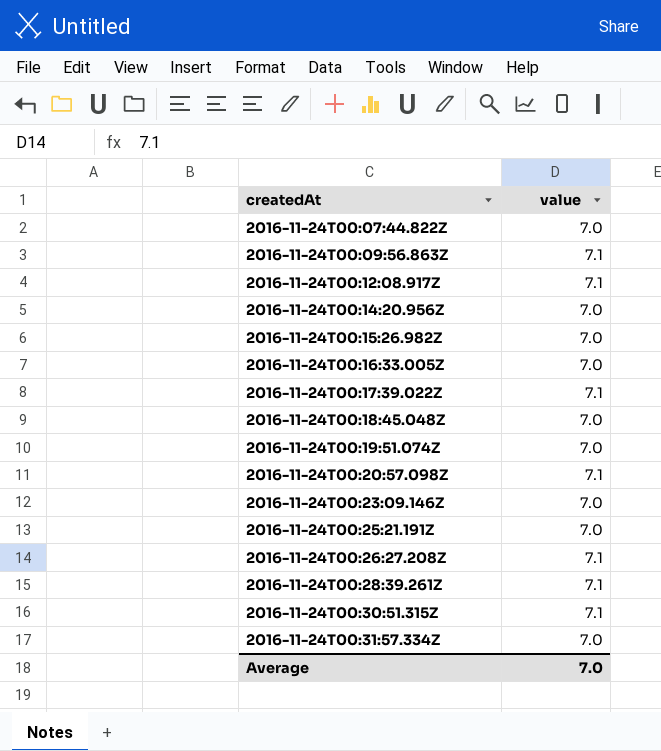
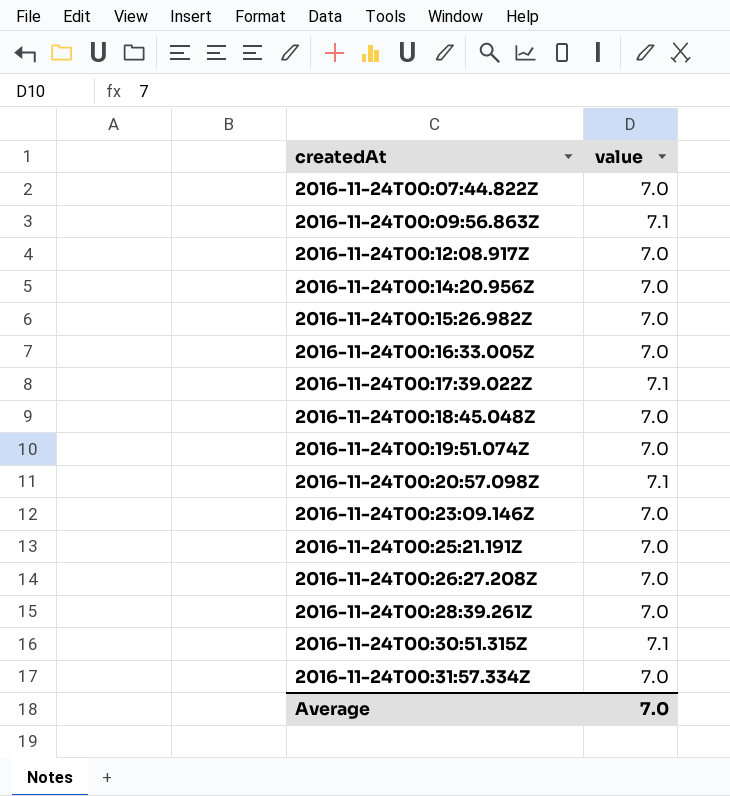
2016-11-24T00:12:08.917Z | value: 7.1 -> 7.0
2016-11-24T00:26:27.208Z | value: 7.1 -> 7.0
2016-11-24T00:28:39.261Z | value: 7.1 -> 7.0

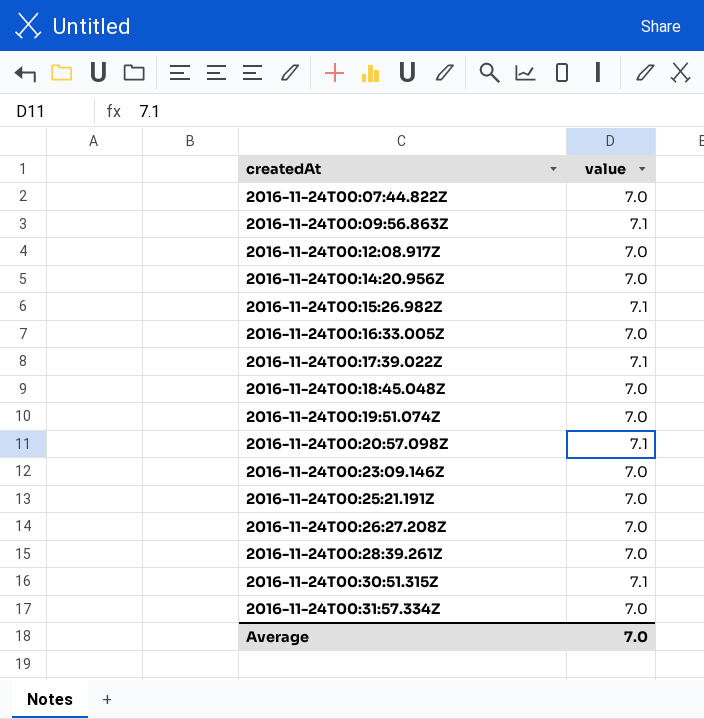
2016-11-24T00:15:26.982Z | value: 7.0 -> 7.1

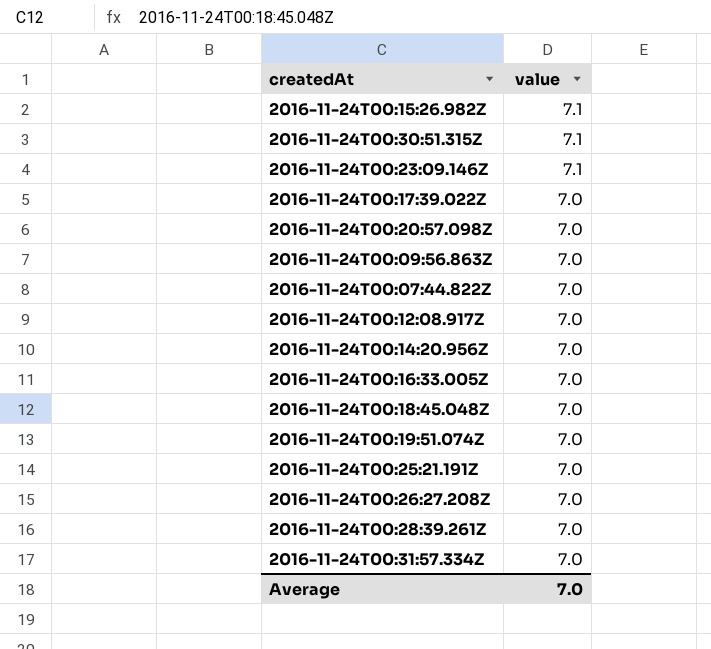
row order: createdAt ascending -> value descending
2016-11-24T00:23:09.146Z | value: 7.0 -> 7.1
2016-11-24T00:17:39.022Z | value: 7.1 -> 7.0
2016-11-24T00:20:57.098Z | value: 7.1 -> 7.0
2016-11-24T00:09:56.863Z | value: 7.1 -> 7.0

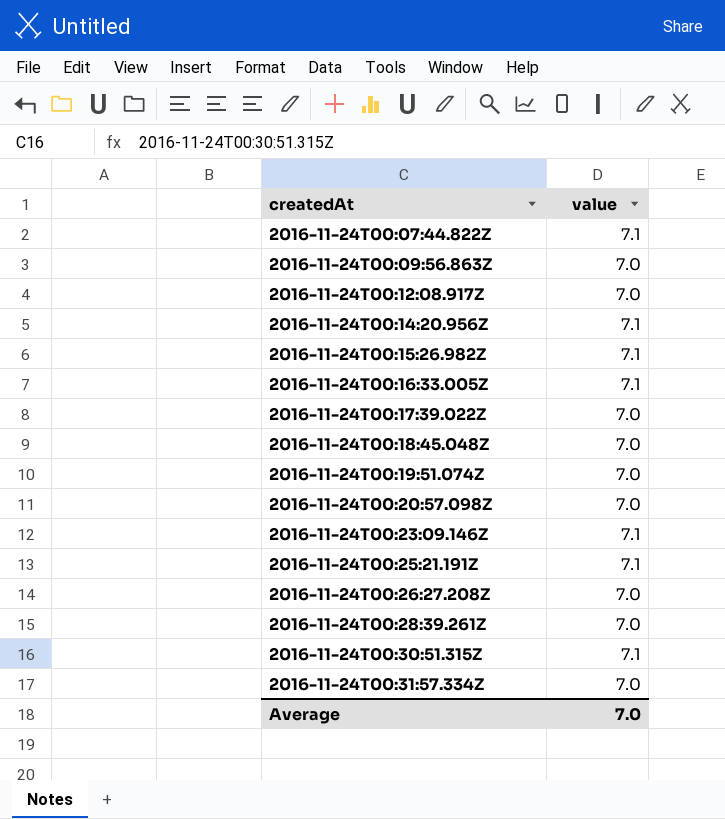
row order: value descending -> createdAt ascending
2016-11-24T00:07:44.822Z | value: 7.0 -> 7.1
2016-11-24T00:14:20.956Z | value: 7.0 -> 7.1
2016-11-24T00:16:33.005Z | value: 7.0 -> 7.1
2016-11-24T00:25:21.191Z | value: 7.0 -> 7.1

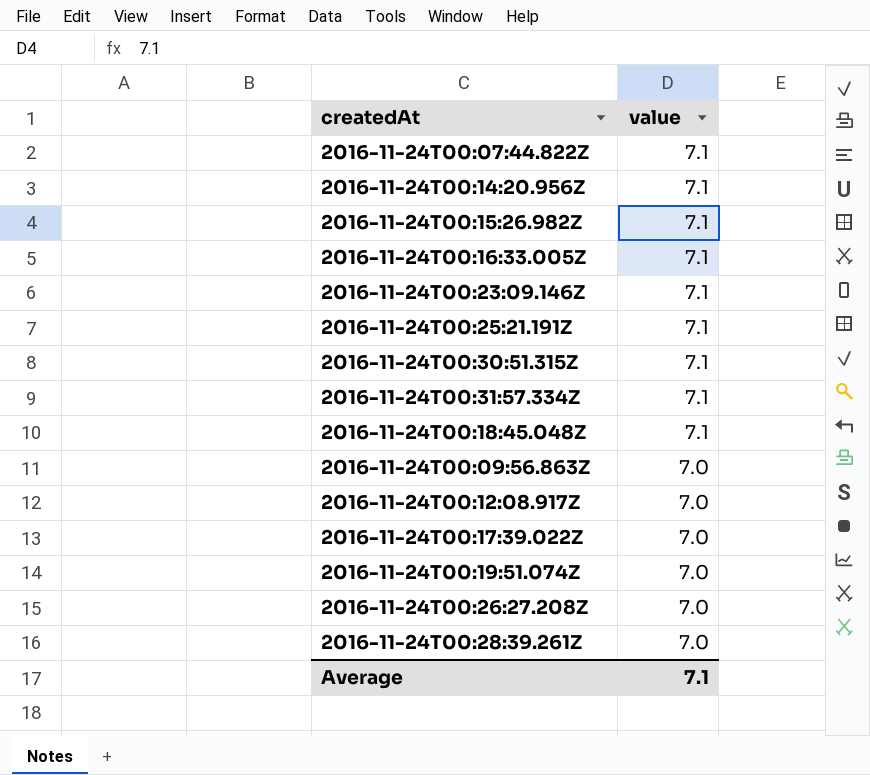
row order: createdAt ascending -> value descending
row 2016-11-24T00:20:57.098Z: 7.0 -> none
2016-11-24T00:31:57.334Z | value: 7.0 -> 7.1
2016-11-24T00:18:45.048Z | value: 7.0 -> 7.1
Average | value: 7.0 -> 7.1

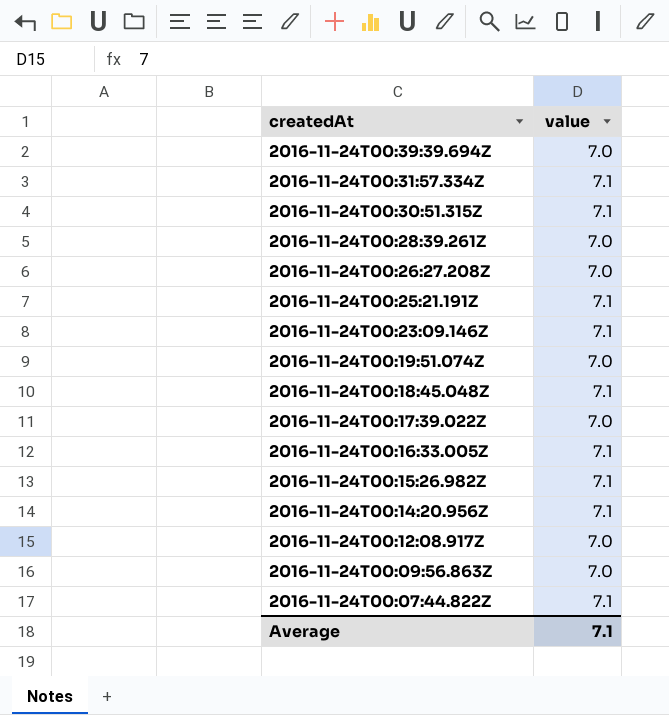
row order: value descending -> createdAt descending
row 2016-11-24T00:39:39.694Z: none -> 7.0

